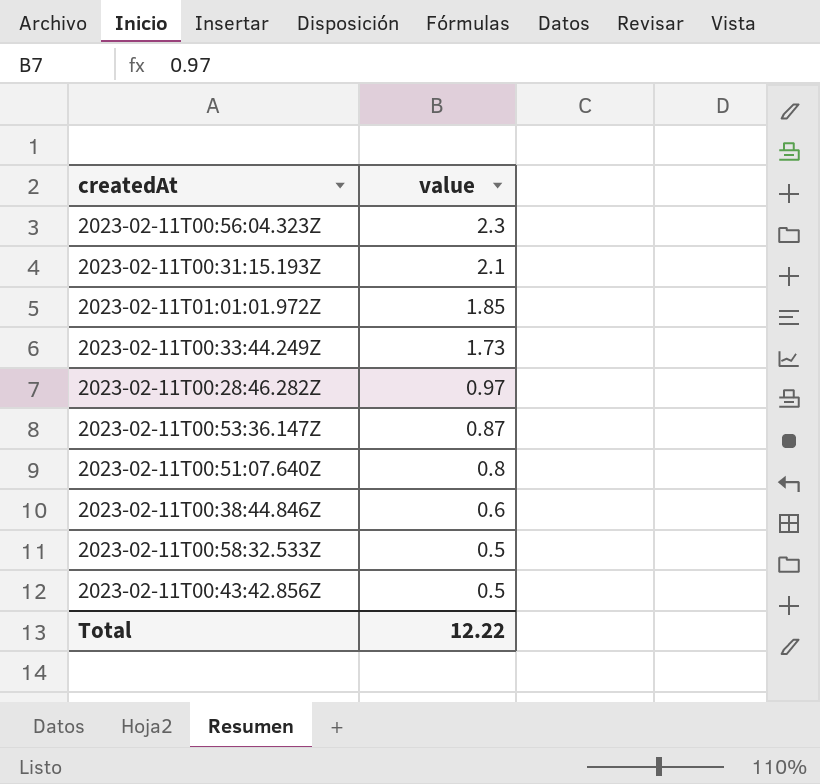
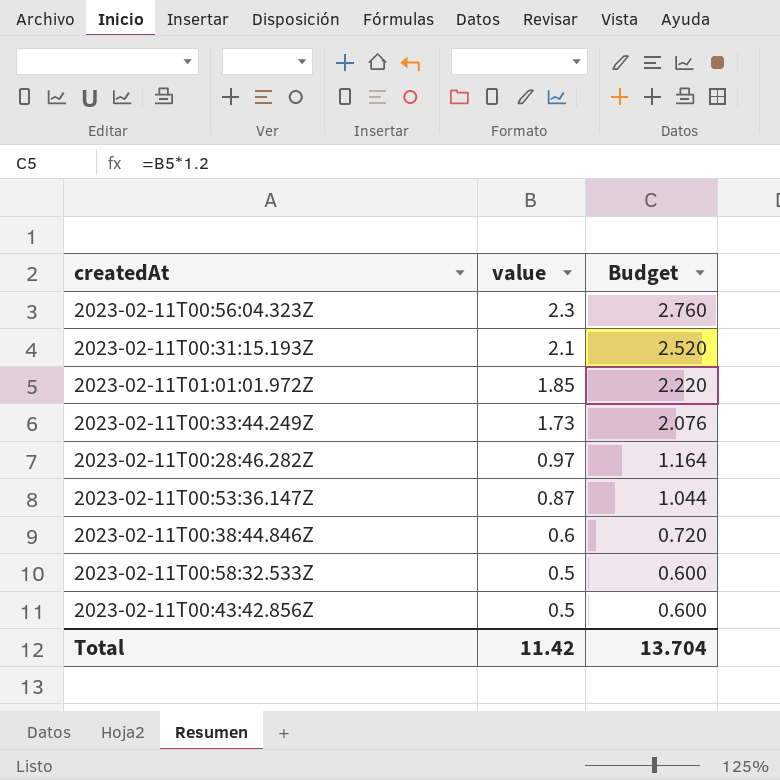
column Budget | formula: none -> [value] * 1.2
row 2023-02-11T00:51:07.640Z: 0.8 -> none
Total | value: 12.22 -> 11.42

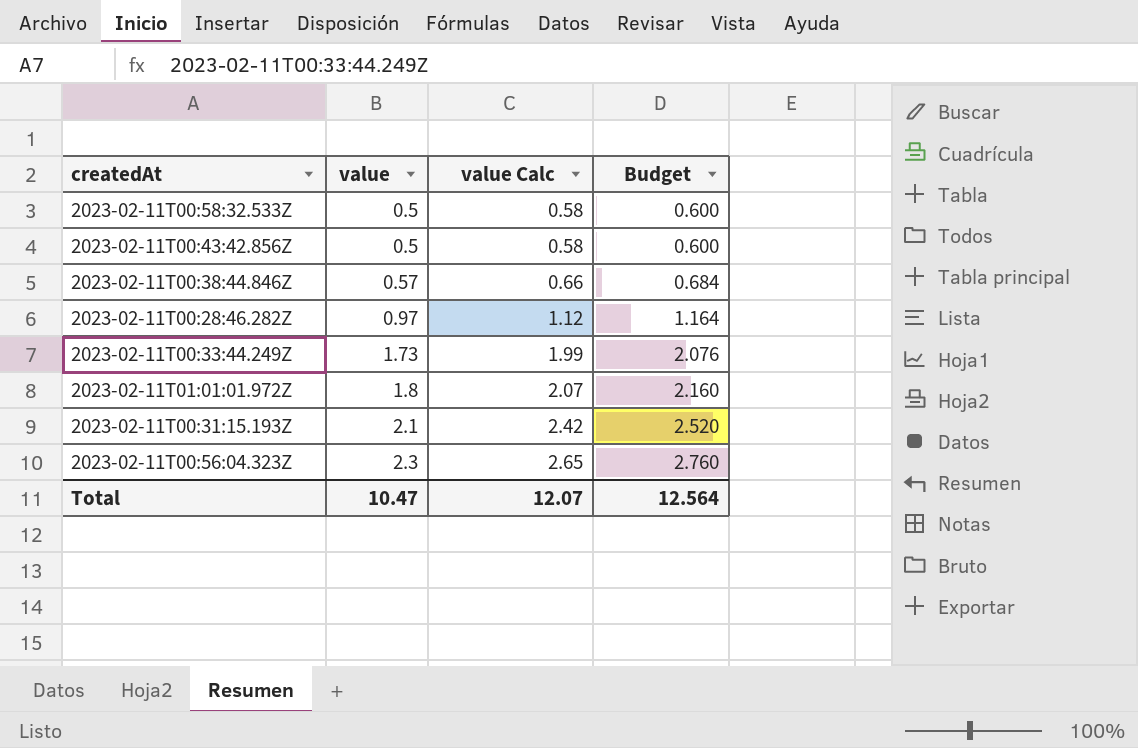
row order: value descending -> value ascending
column value Calc | formula: none -> [value] * 1.15
row 2023-02-11T00:53:36.147Z: 0.87 | 1.044 -> none
2023-02-11T00:38:44.846Z | value: 0.6 -> 0.57
2023-02-11T00:38:44.846Z | Budget: 0.720 -> 0.684
2023-02-11T01:01:01.972Z | value: 1.85 -> 1.8
2023-02-11T01:01:01.972Z | Budget: 2.220 -> 2.160
Total | value: 11.42 -> 10.47
Total | Budget: 13.704 -> 12.564

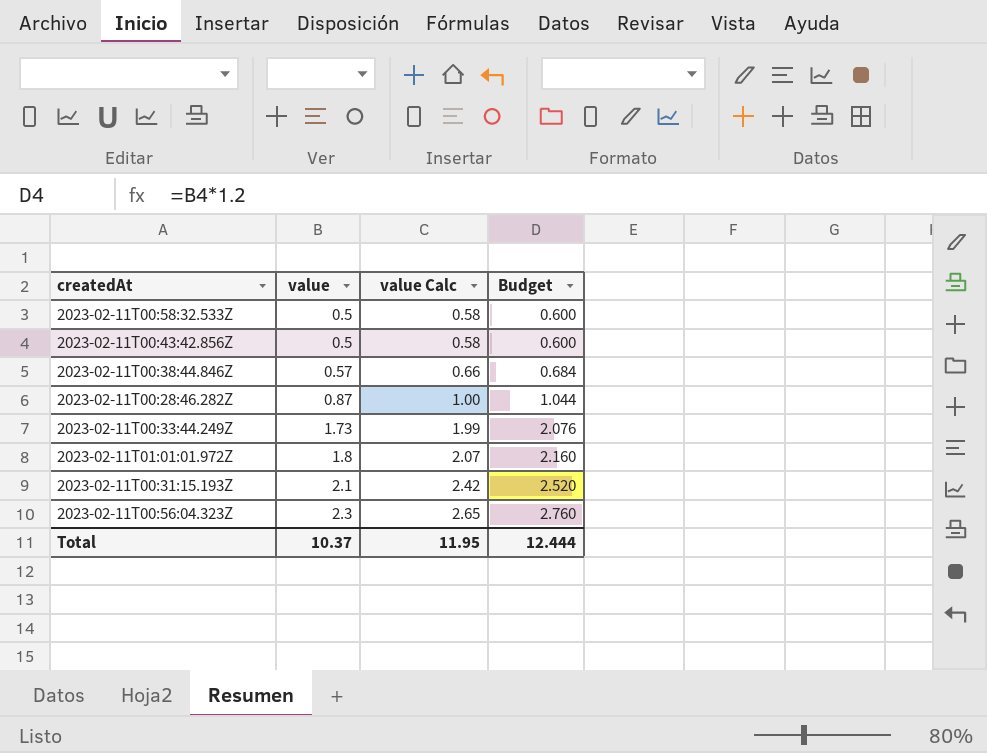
2023-02-11T00:28:46.282Z | value: 0.97 -> 0.87
2023-02-11T00:28:46.282Z | value Calc: 1.12 -> 1.00
2023-02-11T00:28:46.282Z | Budget: 1.164 -> 1.044
Total | value: 10.47 -> 10.37
Total | value Calc: 12.07 -> 11.95
Total | Budget: 12.564 -> 12.444

